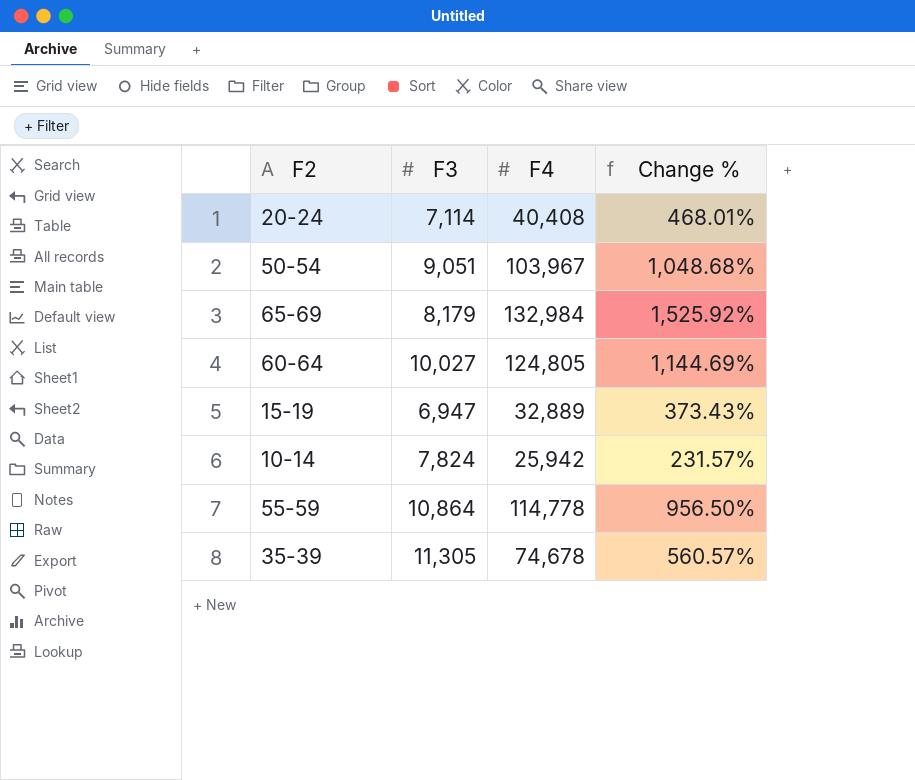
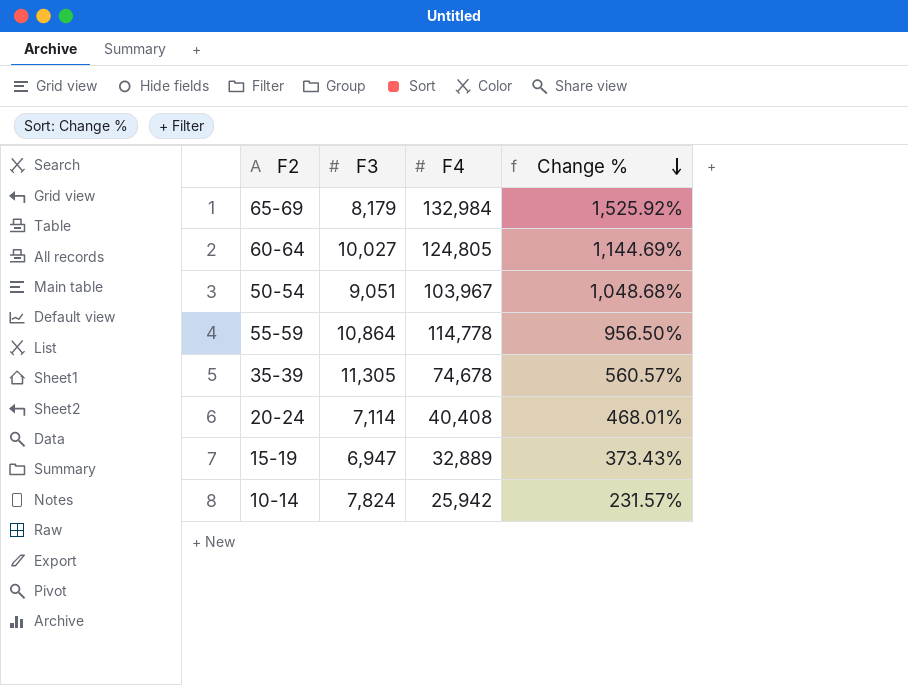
row order: none -> Change % descending

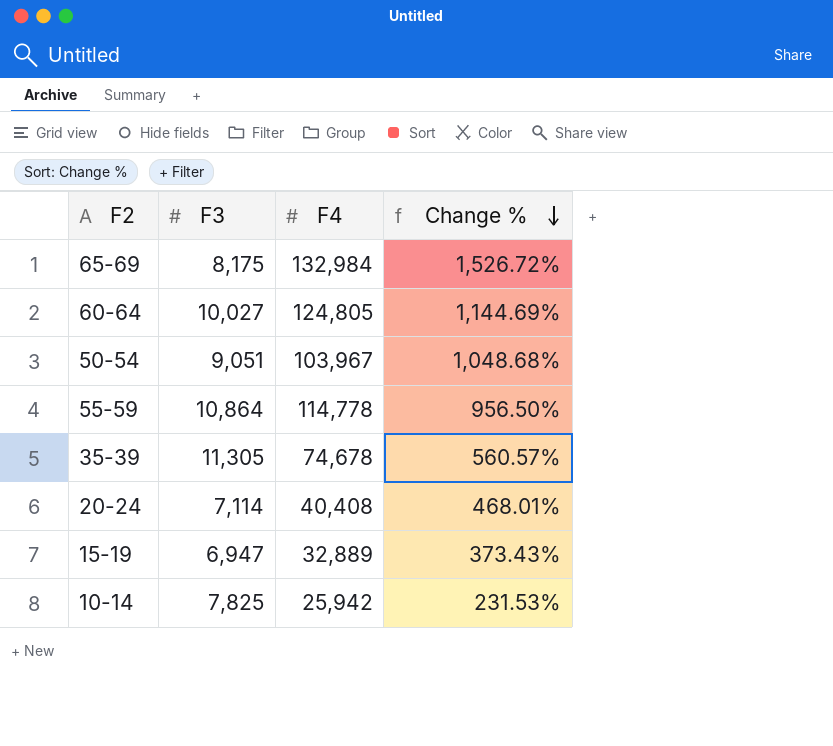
65-69 | F3: 8,179 -> 8,175
65-69 | Change %: 1,525.92% -> 1,526.72%
10-14 | F3: 7,824 -> 7,825
10-14 | Change %: 231.57% -> 231.53%

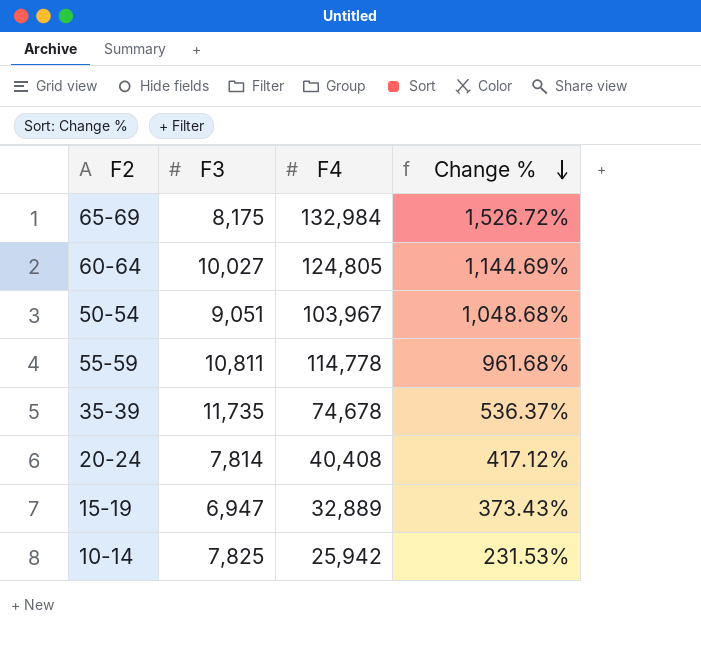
55-59 | F3: 10,864 -> 10,811
55-59 | Change %: 956.50% -> 961.68%
35-39 | F3: 11,305 -> 11,735
35-39 | Change %: 560.57% -> 536.37%
20-24 | F3: 7,114 -> 7,814
20-24 | Change %: 468.01% -> 417.12%

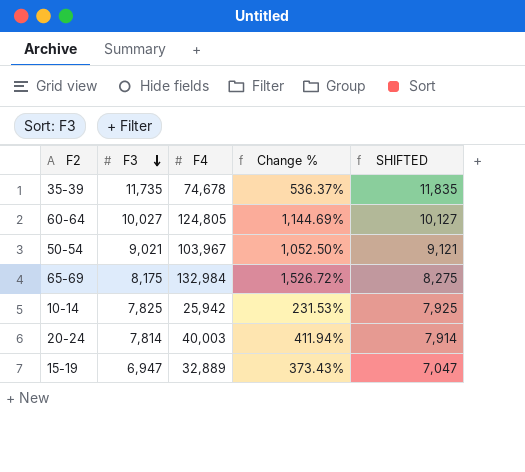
row order: Change % descending -> F3 descending
column SHIFTED | formula: none -> [F3] + 100
row 55-59: 10,811 | 114,778 | 961.68% -> none
50-54 | F3: 9,051 -> 9,021
50-54 | Change %: 1,048.68% -> 1,052.50%
20-24 | F4: 40,408 -> 40,003
20-24 | Change %: 417.12% -> 411.94%

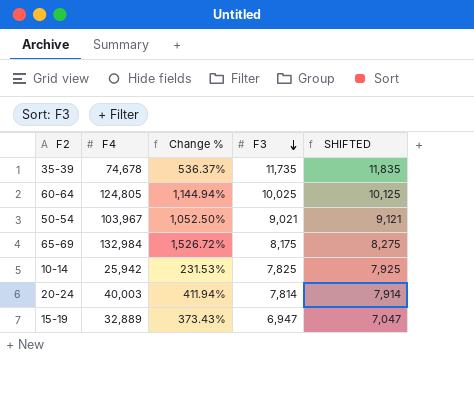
column F3 | position: 2 -> 4
60-64 | Change %: 1,144.69% -> 1,144.94%
60-64 | F3: 10,027 -> 10,025
60-64 | SHIFTED: 10,127 -> 10,125

